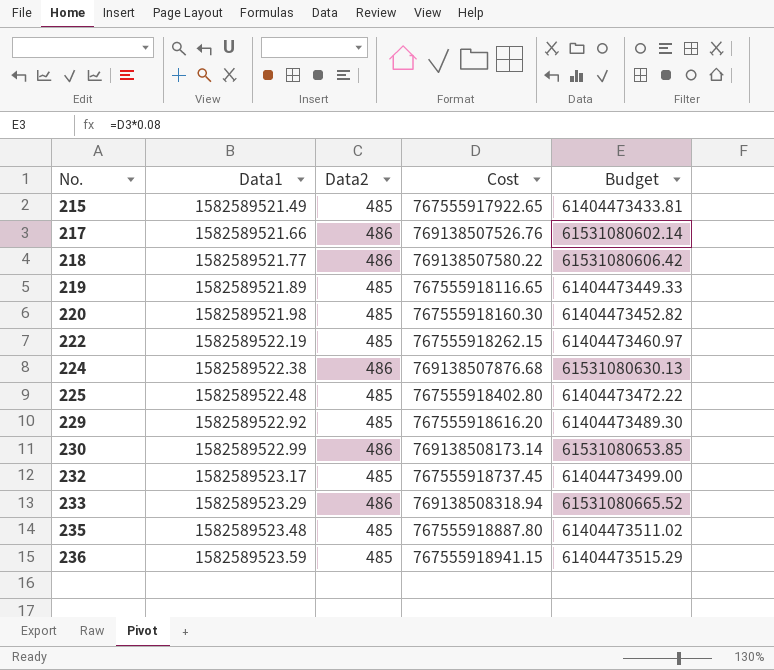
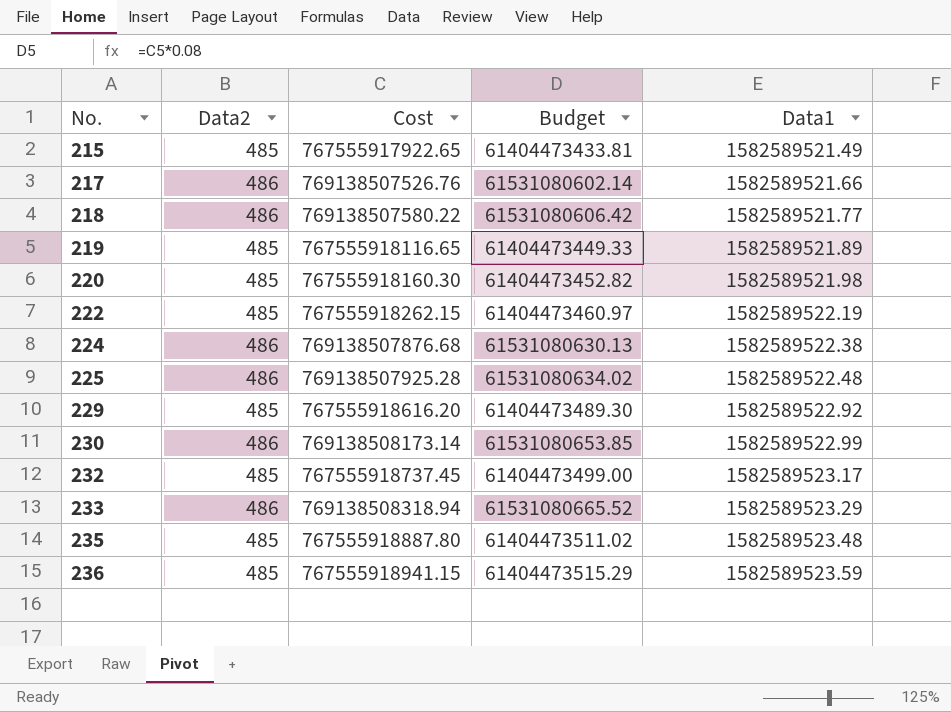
column Data1 | position: 2 -> 5
225 | Data2: 485 -> 486
225 | Cost: 767555918402.80 -> 769138507925.28
225 | Budget: 61404473472.22 -> 61531080634.02

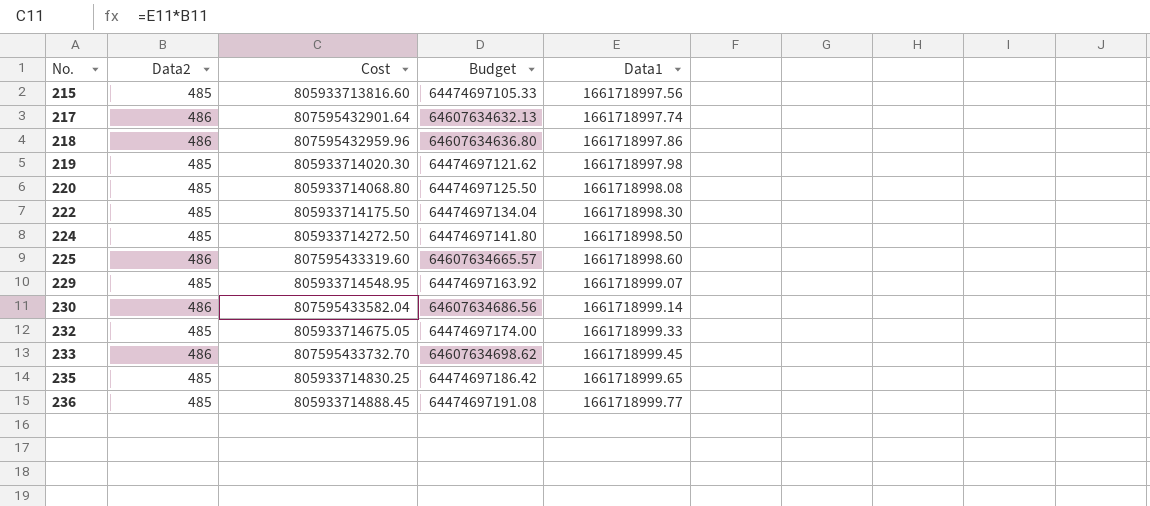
215 | Cost: 767555917922.65 -> 805933713816.60
215 | Budget: 61404473433.81 -> 64474697105.33
215 | Data1: 1582589521.49 -> 1661718997.56
217 | Cost: 769138507526.76 -> 807595432901.64
217 | Budget: 61531080602.14 -> 64607634632.13
217 | Data1: 1582589521.66 -> 1661718997.74
218 | Cost: 769138507580.22 -> 807595432959.96
218 | Budget: 61531080606.42 -> 64607634636.80
218 | Data1: 1582589521.77 -> 1661718997.86
219 | Cost: 767555918116.65 -> 805933714020.30
219 | Budget: 61404473449.33 -> 64474697121.62
219 | Data1: 1582589521.89 -> 1661718997.98
220 | Cost: 767555918160.30 -> 805933714068.80
220 | Budget: 61404473452.82 -> 64474697125.50
220 | Data1: 1582589521.98 -> 1661718998.08
222 | Cost: 767555918262.15 -> 805933714175.50
222 | Budget: 61404473460.97 -> 64474697134.04
222 | Data1: 1582589522.19 -> 1661718998.30
224 | Data2: 486 -> 485
224 | Cost: 769138507876.68 -> 805933714272.50
224 | Budget: 61531080630.13 -> 64474697141.80
224 | Data1: 1582589522.38 -> 1661718998.50
225 | Cost: 769138507925.28 -> 807595433319.60
225 | Budget: 61531080634.02 -> 64607634665.57
225 | Data1: 1582589522.48 -> 1661718998.60
229 | Cost: 767555918616.20 -> 805933714548.95
229 | Budget: 61404473489.30 -> 64474697163.92
229 | Data1: 1582589522.92 -> 1661718999.07
230 | Cost: 769138508173.14 -> 807595433582.04
230 | Budget: 61531080653.85 -> 64607634686.56
230 | Data1: 1582589522.99 -> 1661718999.14
232 | Cost: 767555918737.45 -> 805933714675.05
232 | Budget: 61404473499.00 -> 64474697174.00
232 | Data1: 1582589523.17 -> 1661718999.33
233 | Cost: 769138508318.94 -> 807595433732.70
233 | Budget: 61531080665.52 -> 64607634698.62
233 | Data1: 1582589523.29 -> 1661718999.45
235 | Cost: 767555918887.80 -> 805933714830.25
235 | Budget: 61404473511.02 -> 64474697186.42
235 | Data1: 1582589523.48 -> 1661718999.65
236 | Cost: 767555918941.15 -> 805933714888.45
236 | Budget: 61404473515.29 -> 64474697191.08
236 | Data1: 1582589523.59 -> 1661718999.77

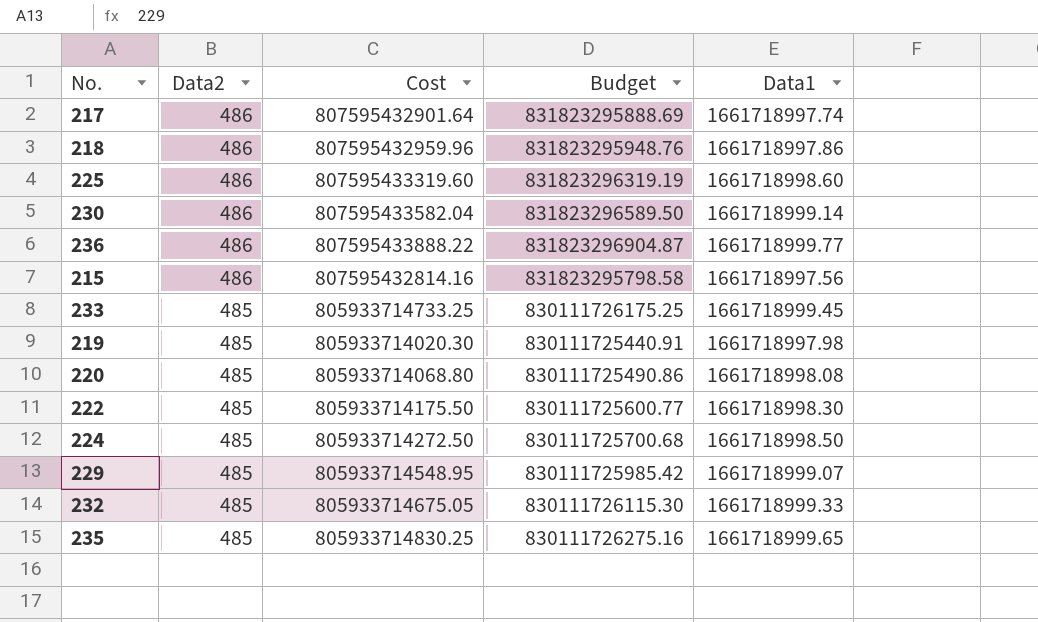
row order: No. ascending -> Data2 descending
column Budget | formula: [Cost] * 0.08 -> [Cost] * 1.03
236 | Data2: 485 -> 486
236 | Cost: 805933714888.45 -> 807595433888.22
215 | Data2: 485 -> 486
215 | Cost: 805933713816.60 -> 807595432814.16
233 | Data2: 486 -> 485
233 | Cost: 807595433732.70 -> 805933714733.25

